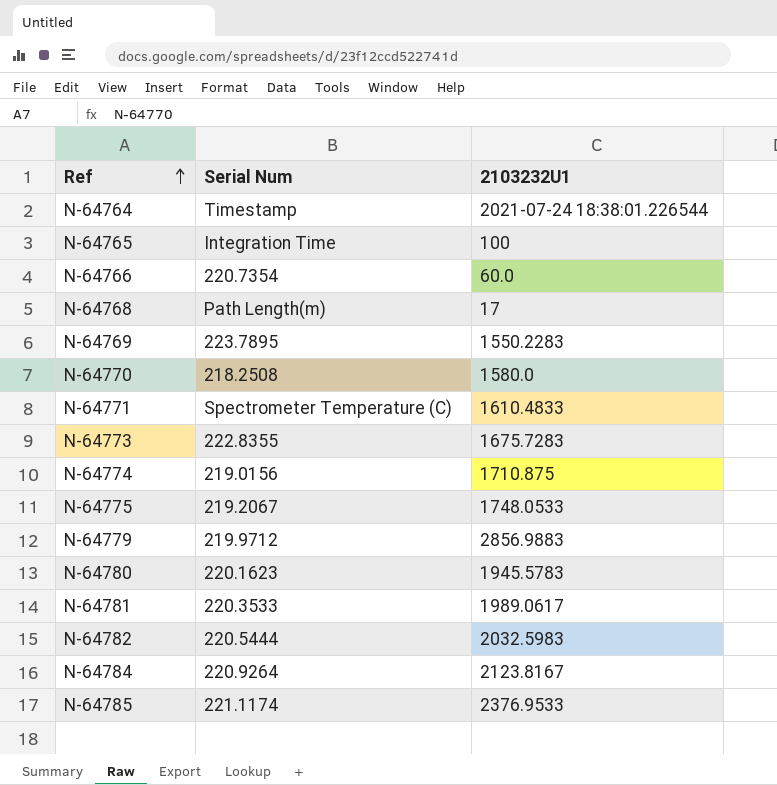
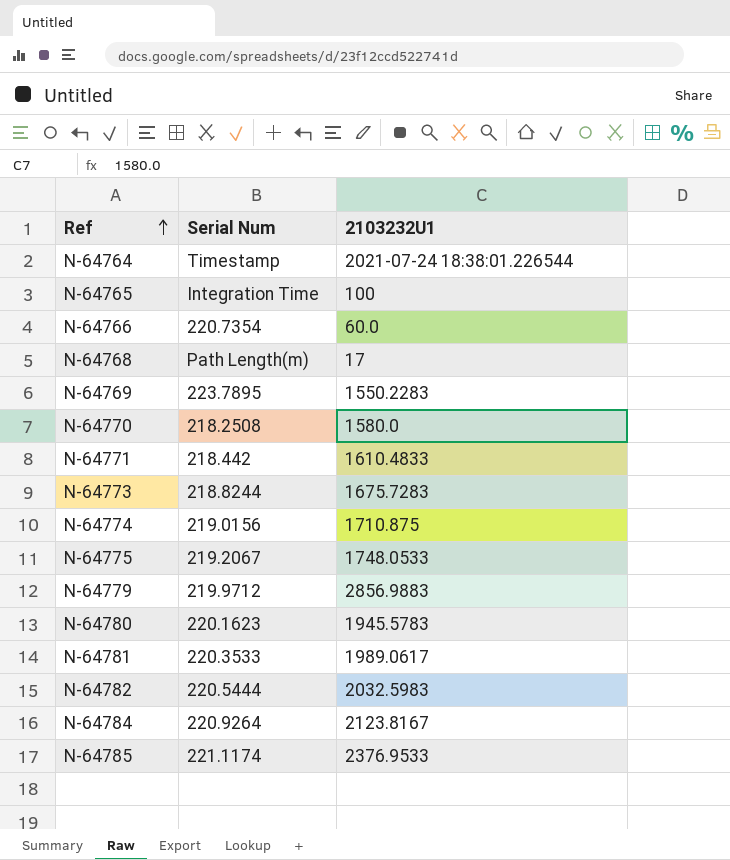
N-64771 | Serial Num: Spectrometer Temperature (C) -> 218.442
N-64773 | Serial Num: 222.8355 -> 218.8244

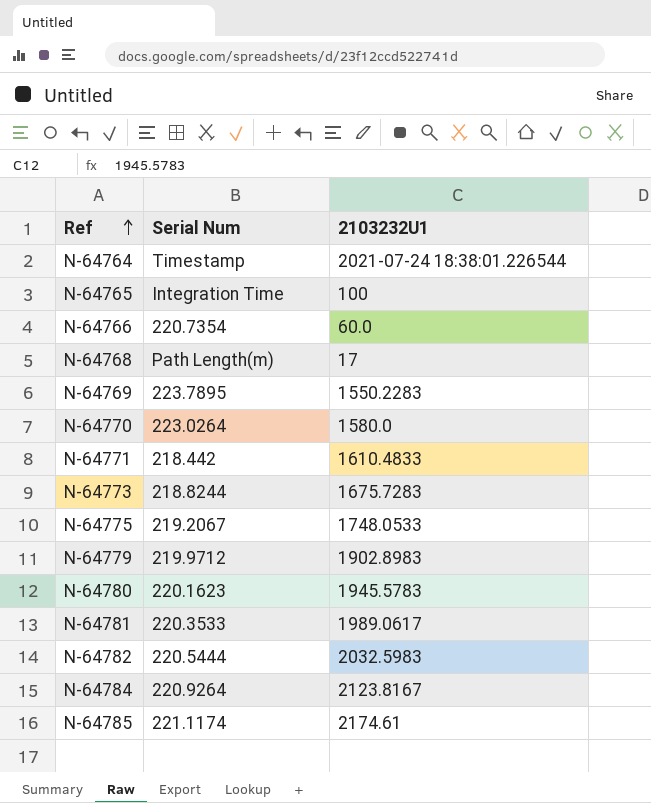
row N-64774: 219.0156 | 1710.875 -> none
N-64770 | Serial Num: 218.2508 -> 223.0264
N-64779 | 2103232U1: 2856.9883 -> 1902.8983
N-64785 | 2103232U1: 2376.9533 -> 2174.61

